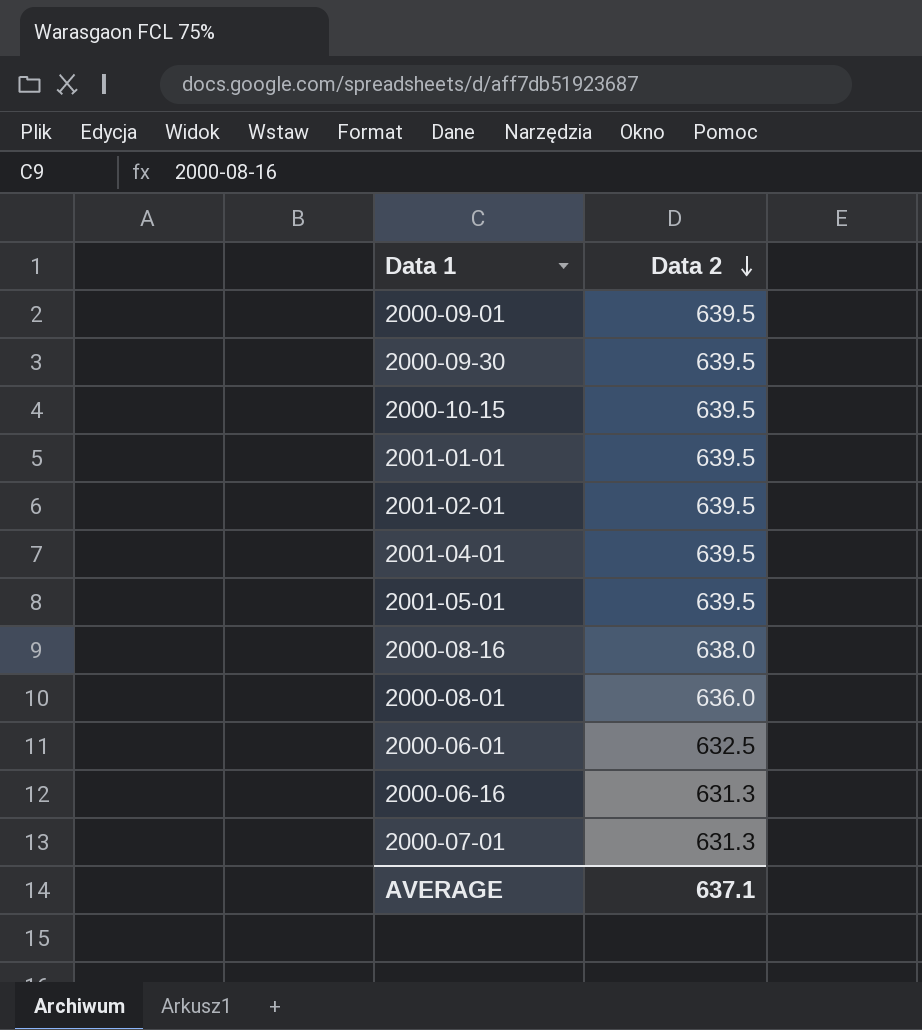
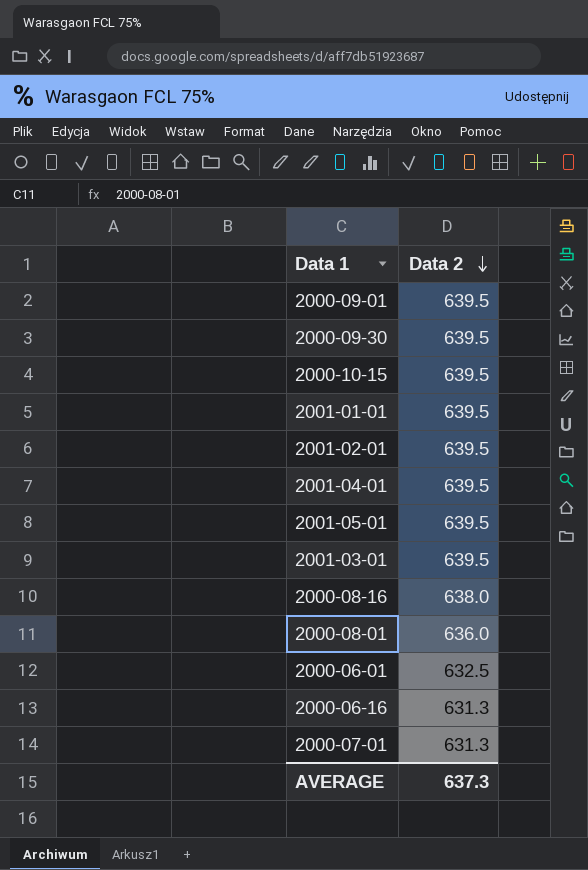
row 2001-03-01: none -> 639.5
AVERAGE | Data 2: 637.1 -> 637.3

